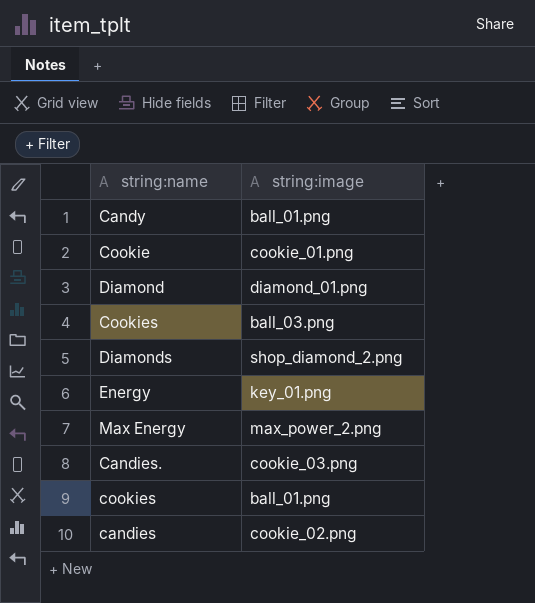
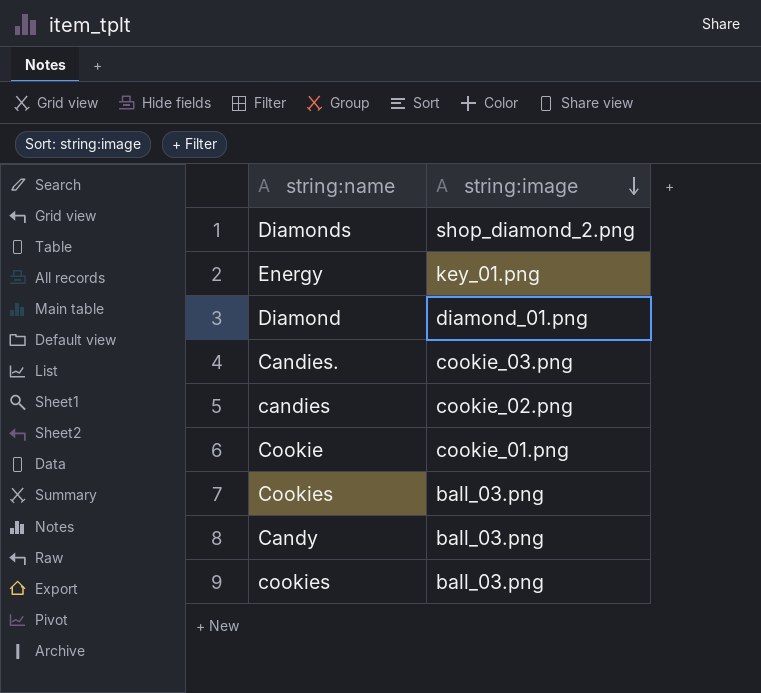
row order: none -> string:image descending
row Max Energy: max_power_2.png -> none
Candy | string:image: ball_01.png -> ball_03.png
cookies | string:image: ball_01.png -> ball_03.png

